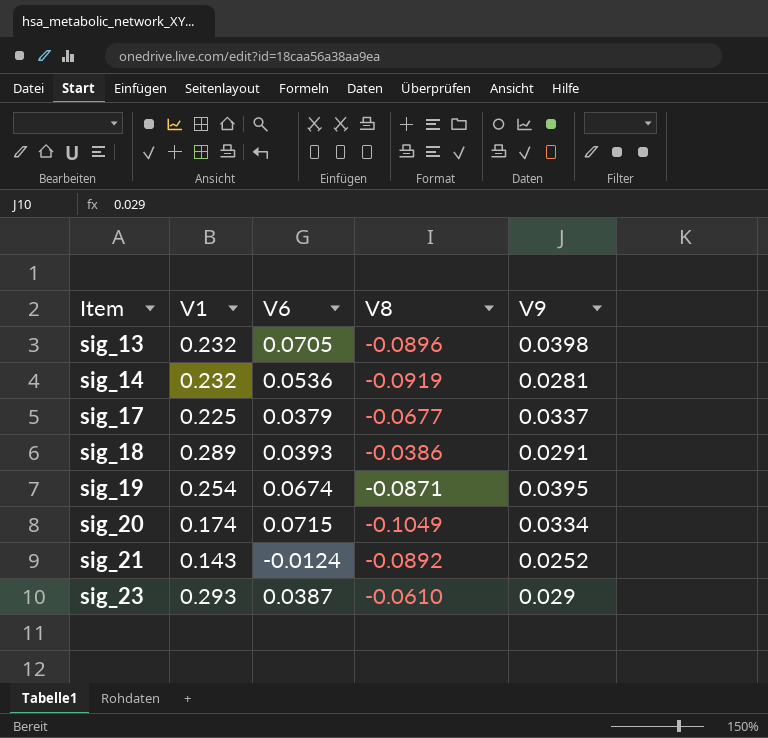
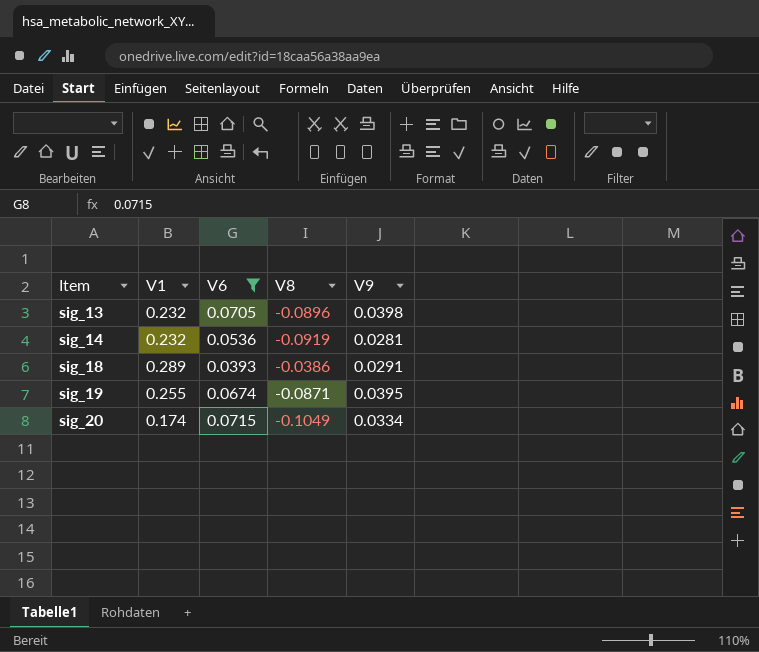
filter: none -> V6 >= 0.0393
sig_19 | V1: 0.254 -> 0.255

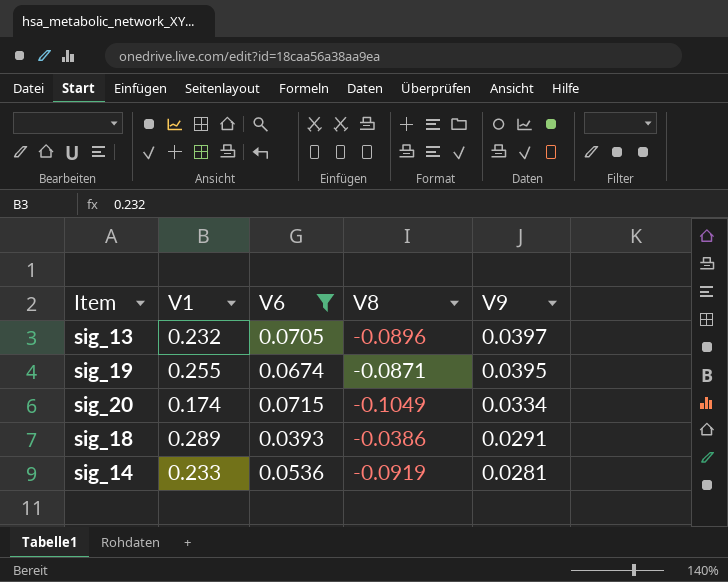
row order: Item ascending -> V9 descending
sig_13 | V9: 0.0398 -> 0.0397
sig_14 | V1: 0.232 -> 0.233

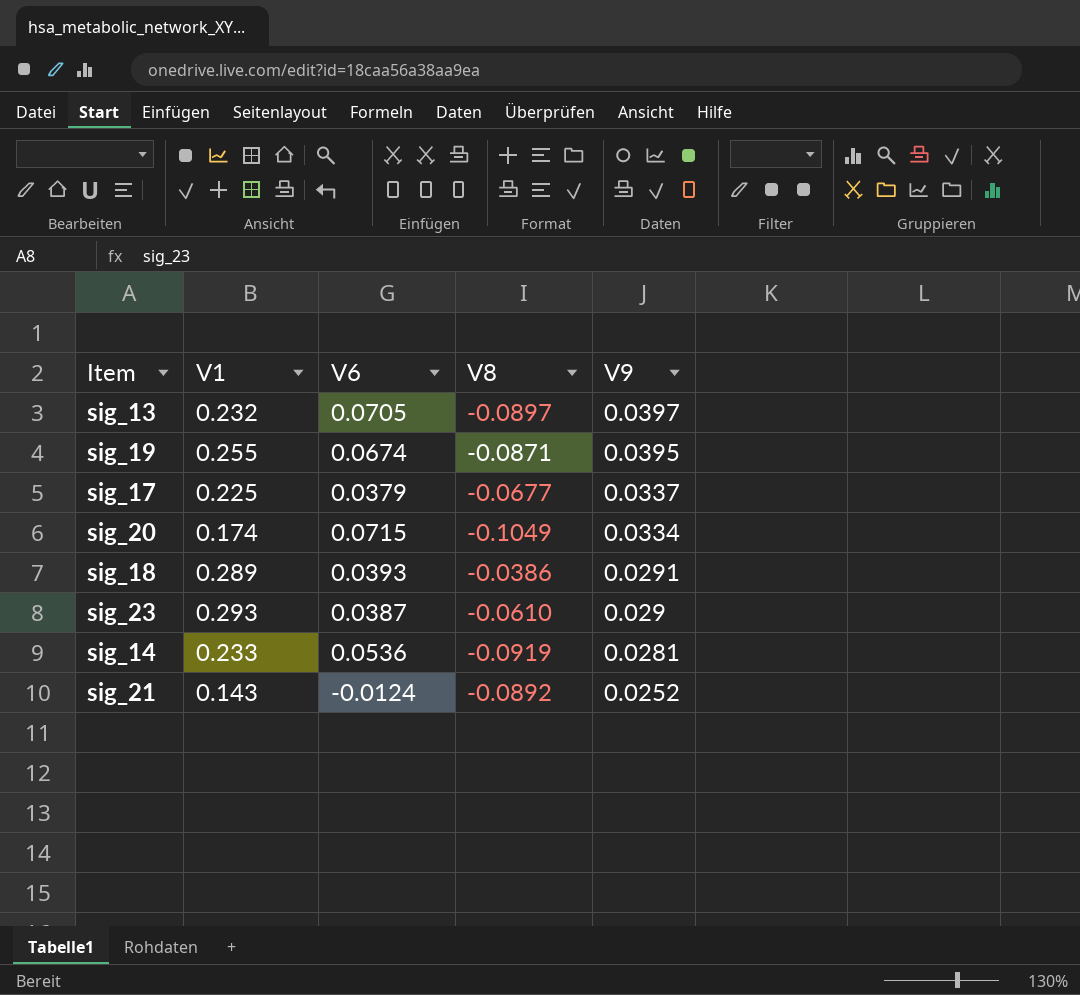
filter: V6 >= 0.0393 -> none
sig_13 | V8: -0.0896 -> -0.0897

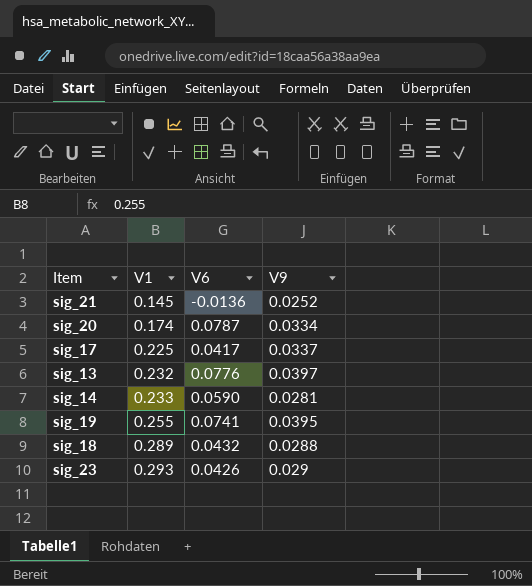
row order: V9 descending -> V1 ascending
column V8 | position: 4 -> none
sig_21 | V1: 0.143 -> 0.145
sig_21 | V6: -0.0124 -> -0.0136
sig_20 | V6: 0.0715 -> 0.0787
sig_17 | V6: 0.0379 -> 0.0417
sig_13 | V6: 0.0705 -> 0.0776
sig_14 | V6: 0.0536 -> 0.0590
sig_19 | V6: 0.0674 -> 0.0741
sig_18 | V6: 0.0393 -> 0.0432
sig_18 | V9: 0.0291 -> 0.0288
sig_23 | V6: 0.0387 -> 0.0426

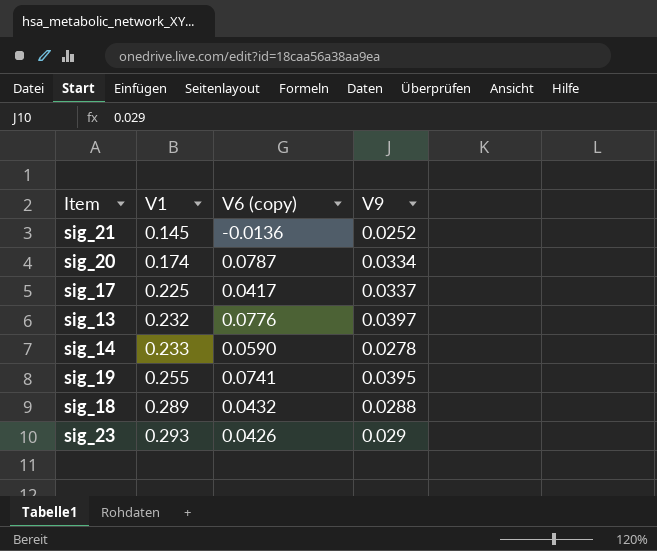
column name: V6 -> V6 (copy)
sig_14 | V9: 0.0281 -> 0.0278

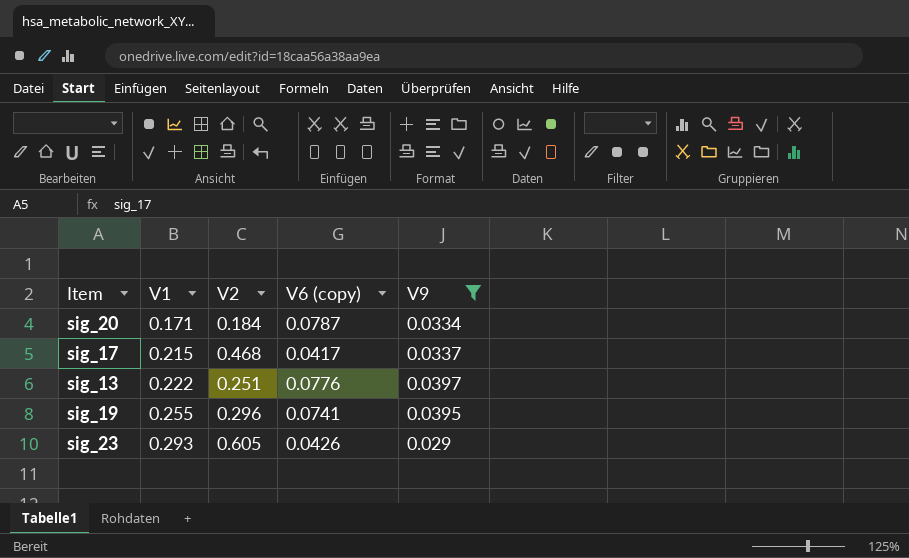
filter: none -> V9 >= 0.029
column V2 | position: none -> 3
sig_20 | V1: 0.174 -> 0.171
sig_17 | V1: 0.225 -> 0.215
sig_13 | V1: 0.232 -> 0.222

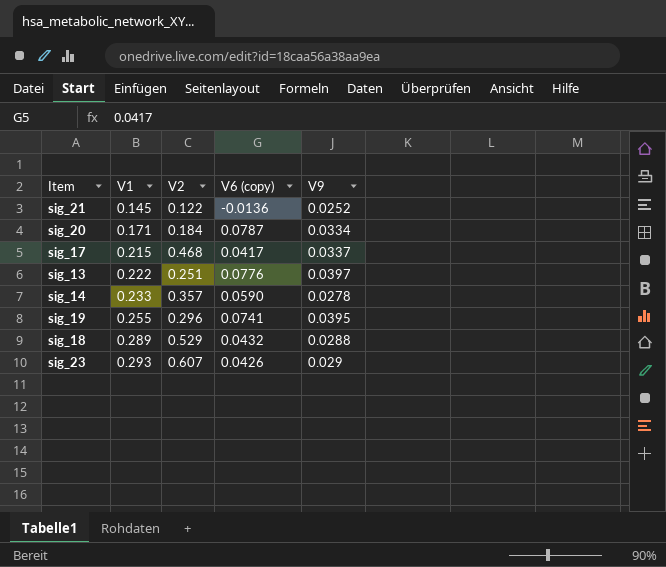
filter: V9 >= 0.029 -> none
sig_23 | V2: 0.605 -> 0.607

